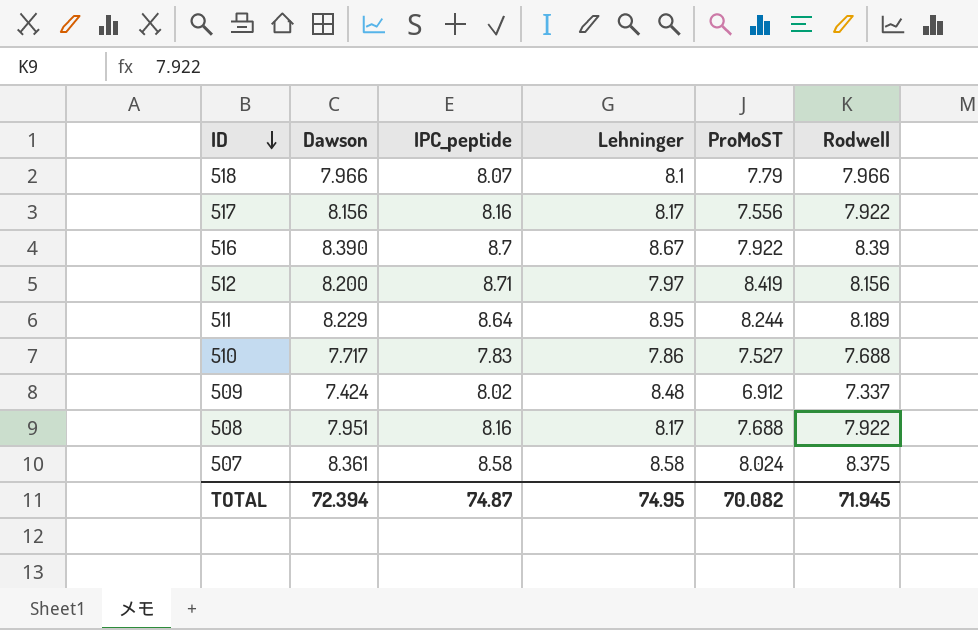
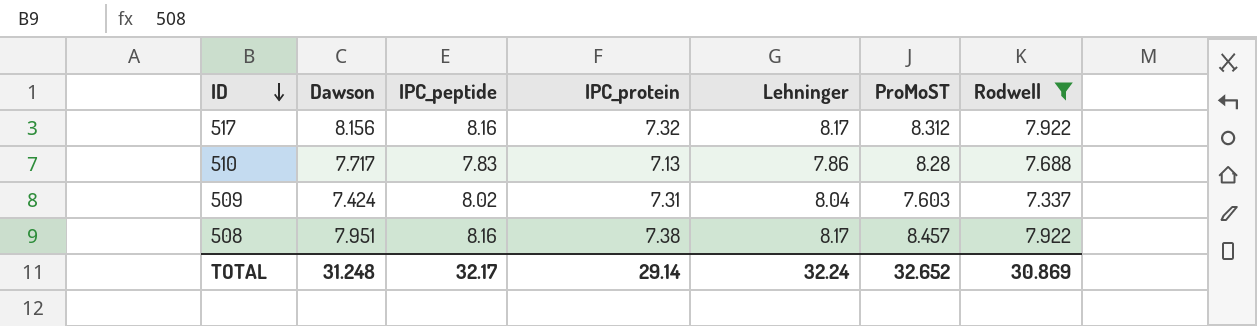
filter: none -> Rodwell <= 7.922
column IPC_protein | position: none -> 4
517 | ProMoST: 7.556 -> 8.312
510 | ProMoST: 7.527 -> 8.28
509 | Lehninger: 8.48 -> 8.04
509 | ProMoST: 6.912 -> 7.603
508 | ProMoST: 7.688 -> 8.457
TOTAL | Dawson: 72.394 -> 31.248
TOTAL | IPC_peptide: 74.87 -> 32.17
TOTAL | Lehninger: 74.95 -> 32.24
TOTAL | ProMoST: 70.082 -> 32.652
TOTAL | Rodwell: 71.945 -> 30.869

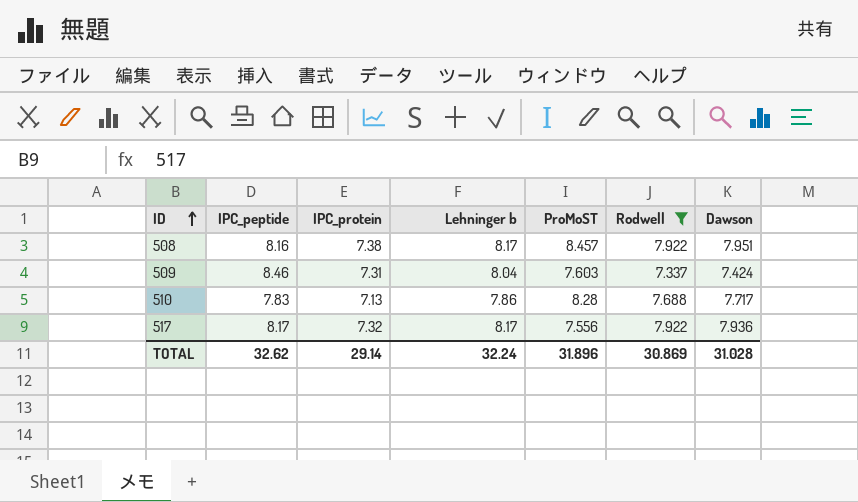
row order: ID descending -> ID ascending
column name: Lehninger -> Lehninger b
column Dawson | position: 2 -> 7
509 | IPC_peptide: 8.02 -> 8.46
517 | IPC_peptide: 8.16 -> 8.17
517 | ProMoST: 8.312 -> 7.556
517 | Dawson: 8.156 -> 7.936
TOTAL | IPC_peptide: 32.17 -> 32.62
TOTAL | ProMoST: 32.652 -> 31.896
TOTAL | Dawson: 31.248 -> 31.028

